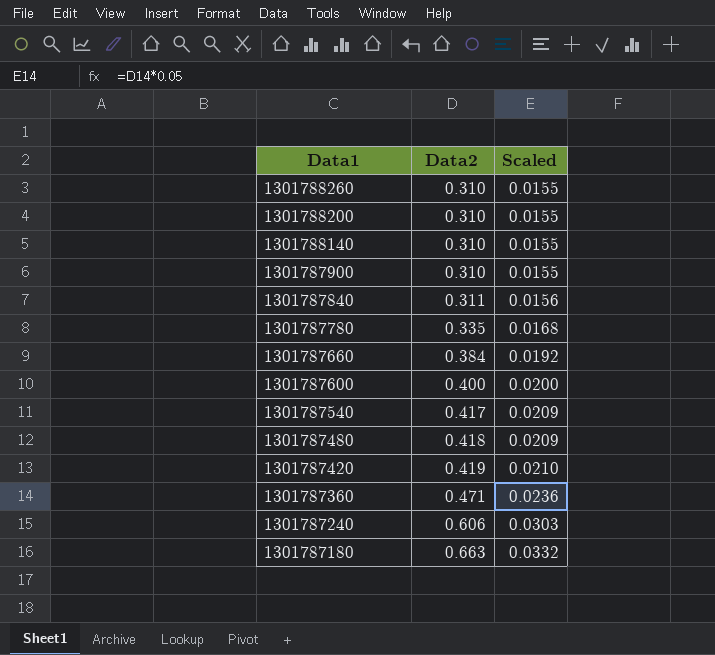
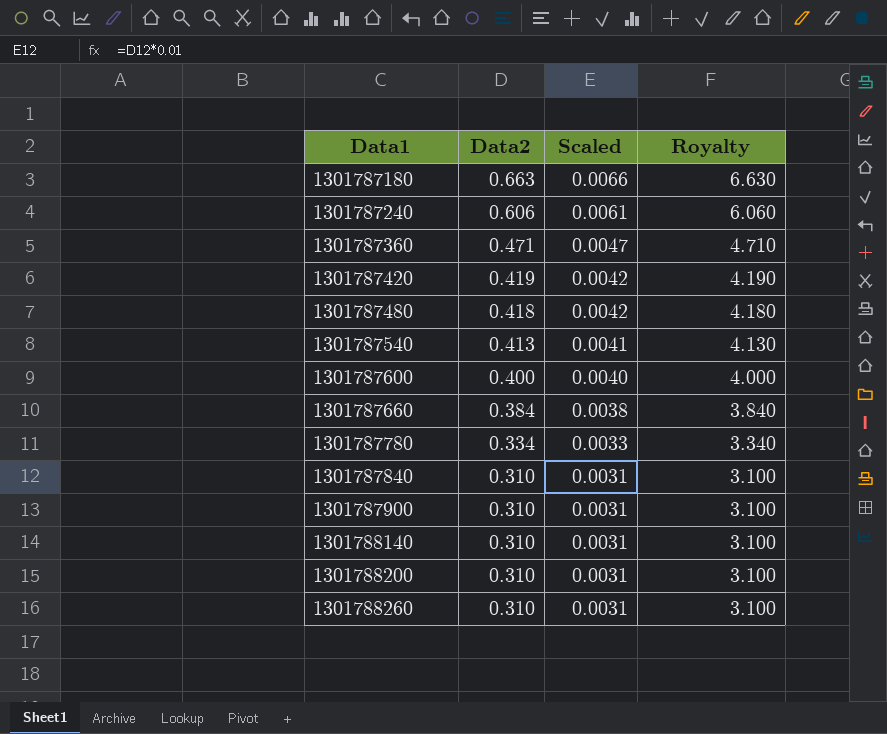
row order: Data1 descending -> Data1 ascending
column Scaled | formula: [Data2] * 0.05 -> [Data2] * 0.01
column Royalty | formula: none -> [Data2] * 10
1301787540 | Data2: 0.417 -> 0.413
1301787780 | Data2: 0.335 -> 0.334
1301787840 | Data2: 0.311 -> 0.310

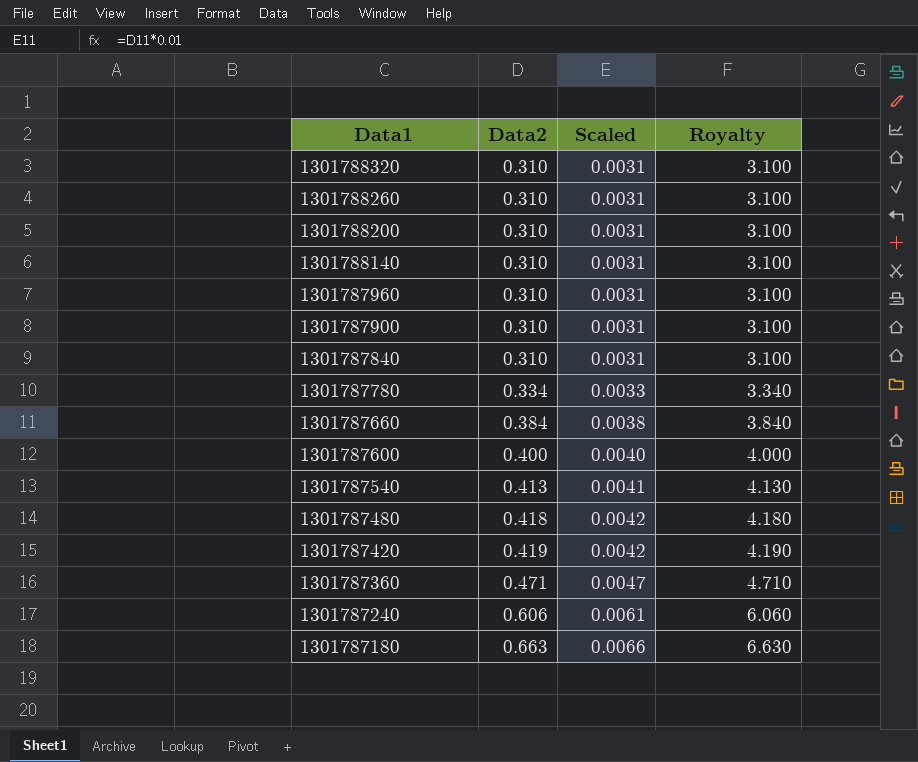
row order: Data1 ascending -> Data1 descending
row 1301788320: none -> 0.310 | 0.0031 | 3.100
row 1301787960: none -> 0.310 | 0.0031 | 3.100

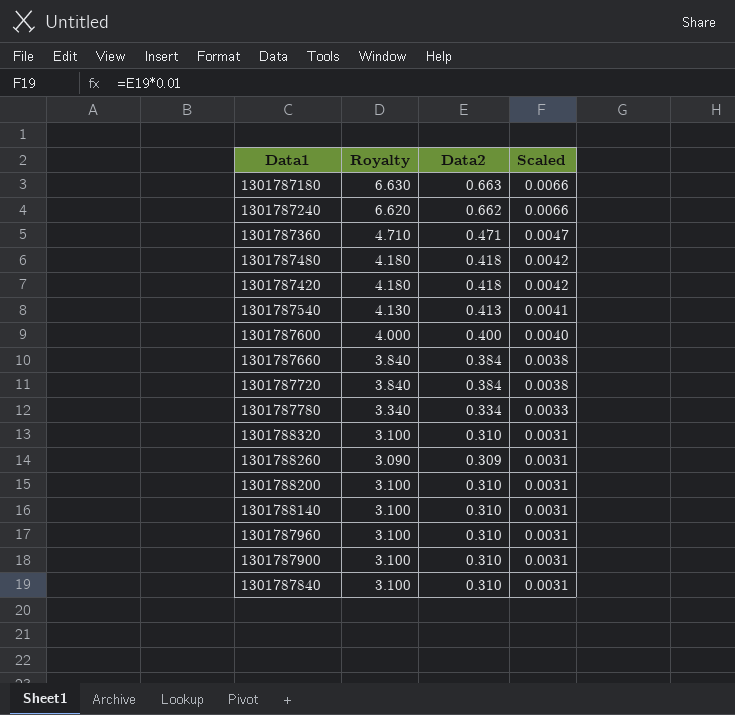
row order: Data1 descending -> Scaled descending
column Royalty | position: 4 -> 2
1301787240 | Royalty: 6.060 -> 6.620
1301787240 | Data2: 0.606 -> 0.662
1301787240 | Scaled: 0.0061 -> 0.0066
1301787420 | Royalty: 4.190 -> 4.180
1301787420 | Data2: 0.419 -> 0.418
row 1301787720: none -> 3.840 | 0.384 | 0.0038
1301788260 | Royalty: 3.100 -> 3.090
1301788260 | Data2: 0.310 -> 0.309

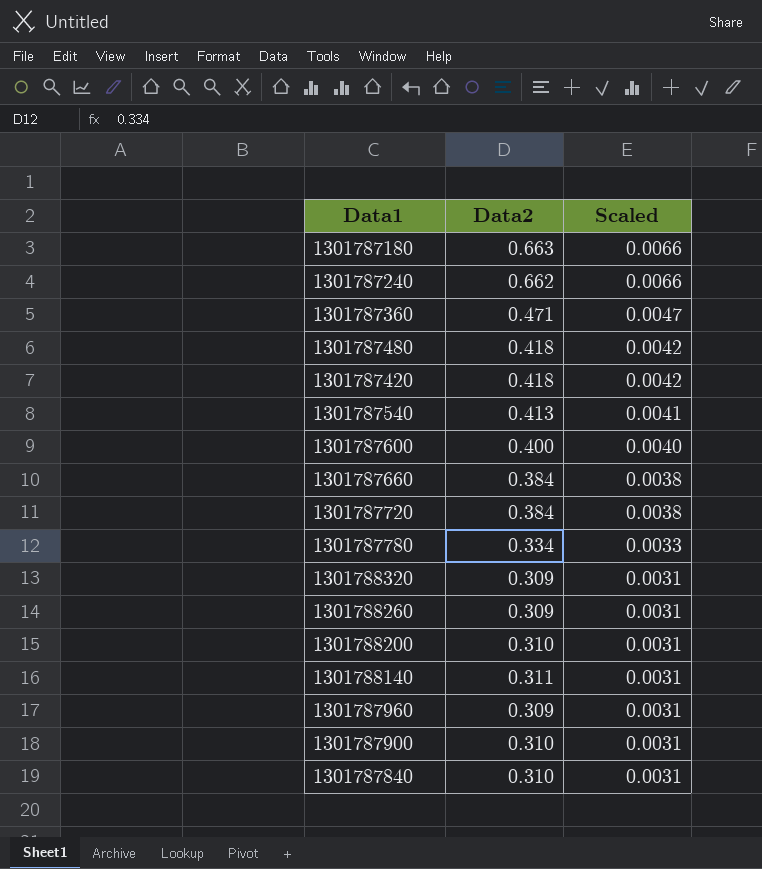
column Royalty | formula: [Data2] * 10 -> none
1301788320 | Data2: 0.310 -> 0.309
1301788140 | Data2: 0.310 -> 0.311
1301787960 | Data2: 0.310 -> 0.309

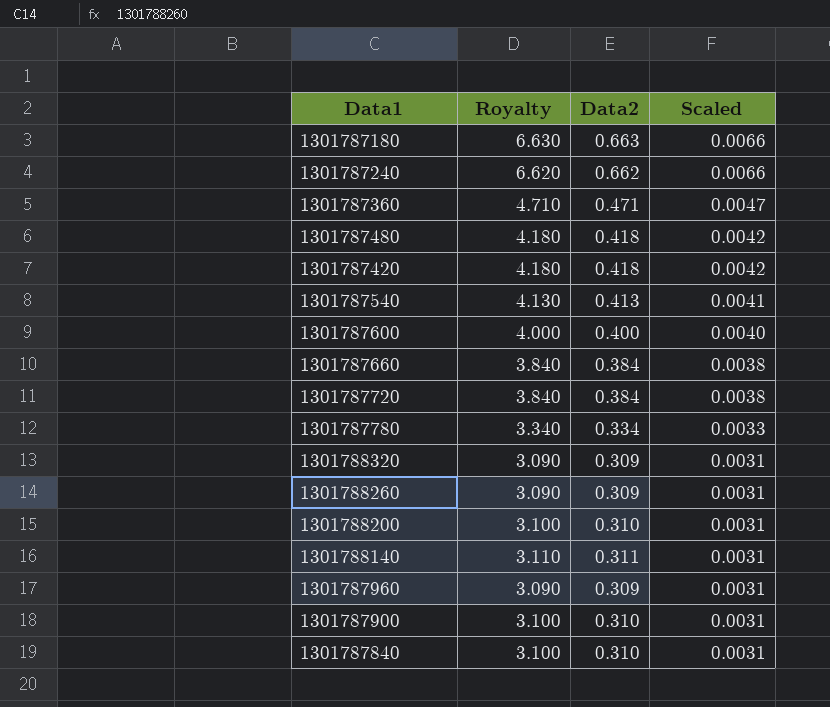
column Royalty | formula: none -> [Data2] * 10

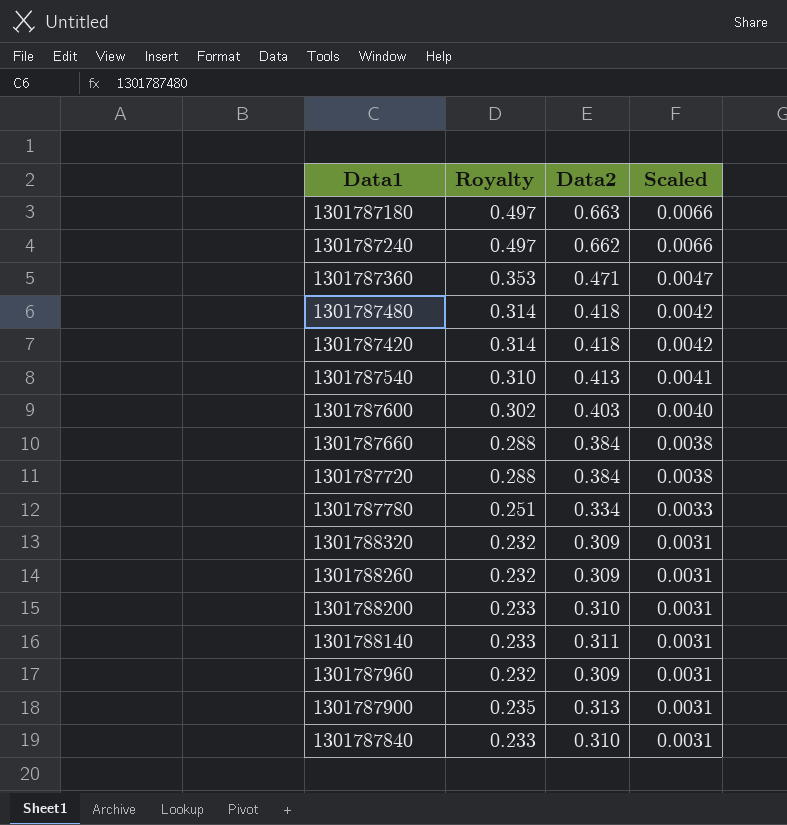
column Royalty | formula: [Data2] * 10 -> [Data2] * 0.75
1301787600 | Data2: 0.400 -> 0.403
1301787900 | Data2: 0.310 -> 0.313

